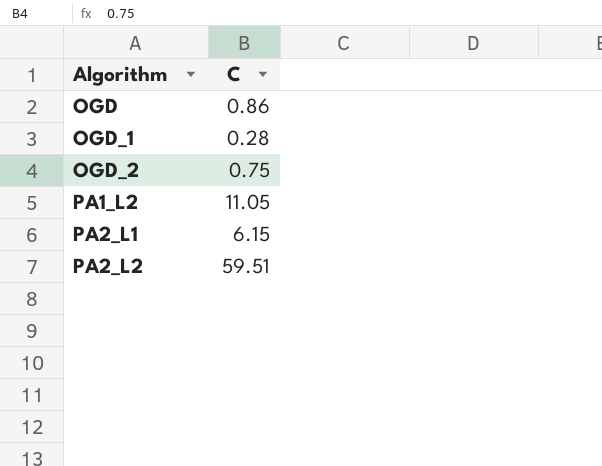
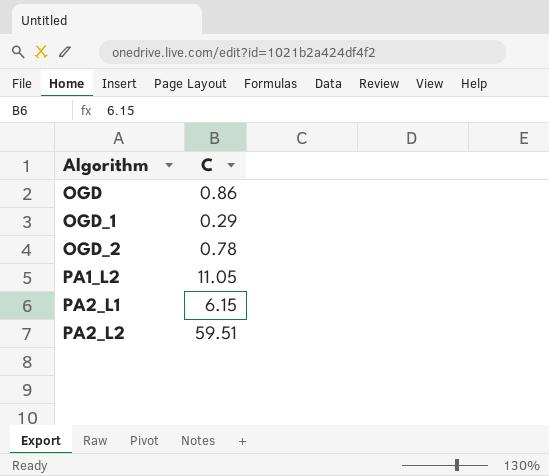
OGD_1 | C: 0.28 -> 0.29
OGD_2 | C: 0.75 -> 0.78

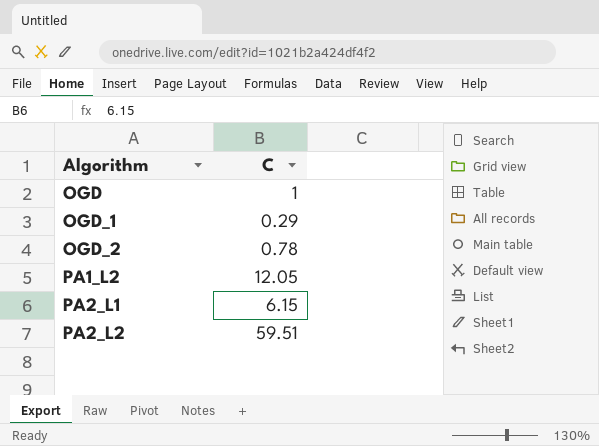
OGD | C: 0.86 -> 1
PA1_L2 | C: 11.05 -> 12.05

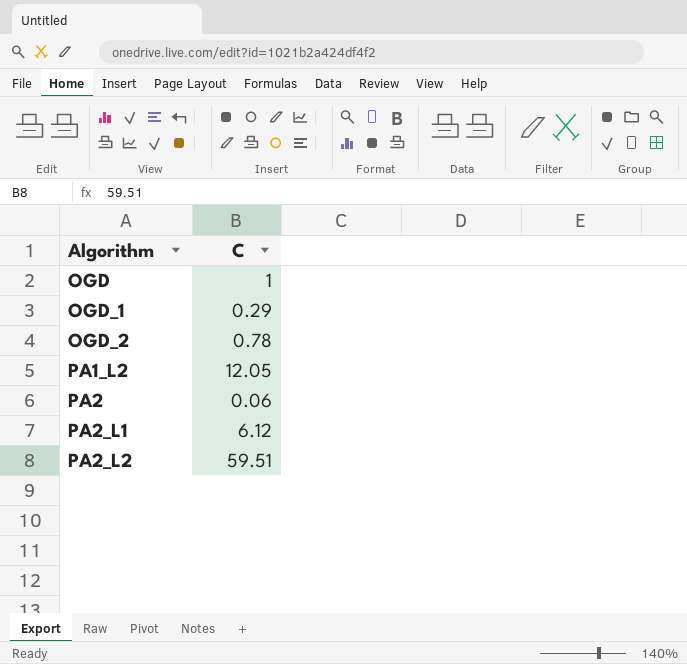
row PA2: none -> 0.06
PA2_L1 | C: 6.15 -> 6.12

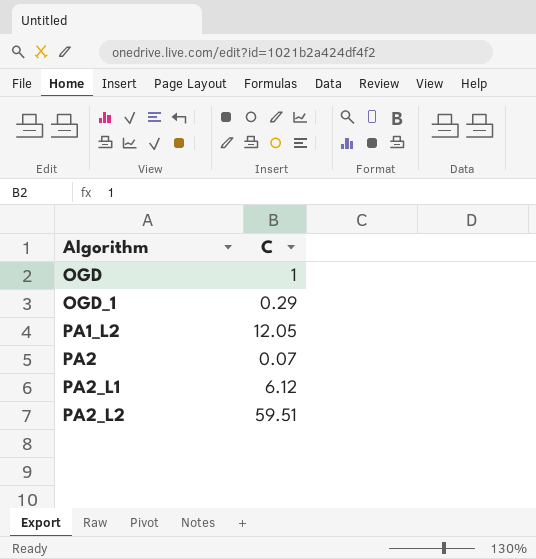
row OGD_2: 0.78 -> none
PA2 | C: 0.06 -> 0.07

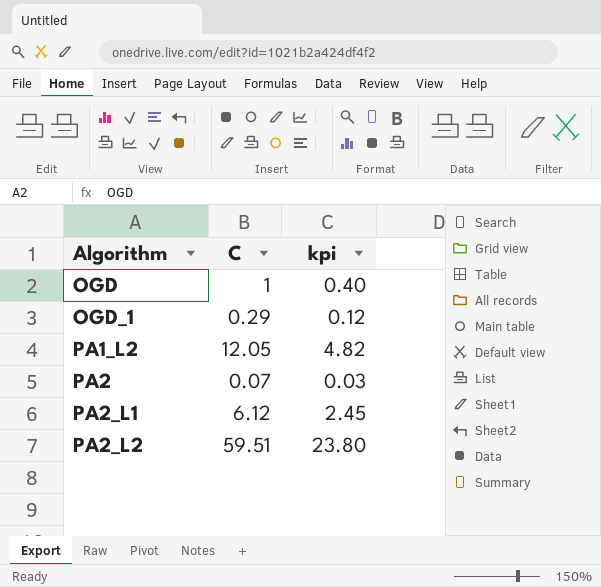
column kpi | formula: none -> [C] * 0.4

